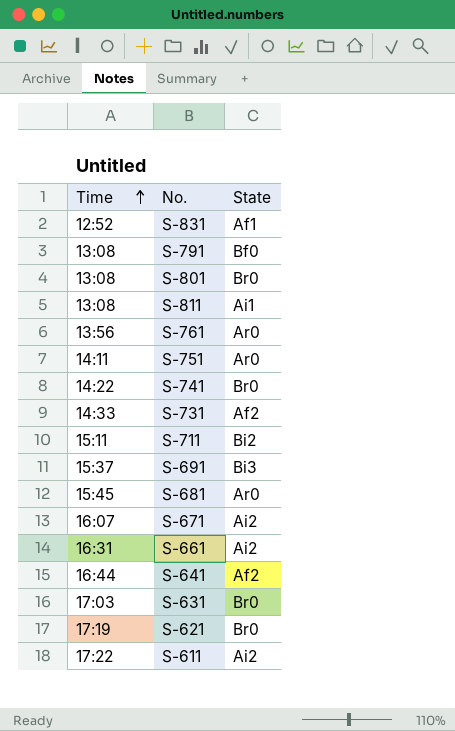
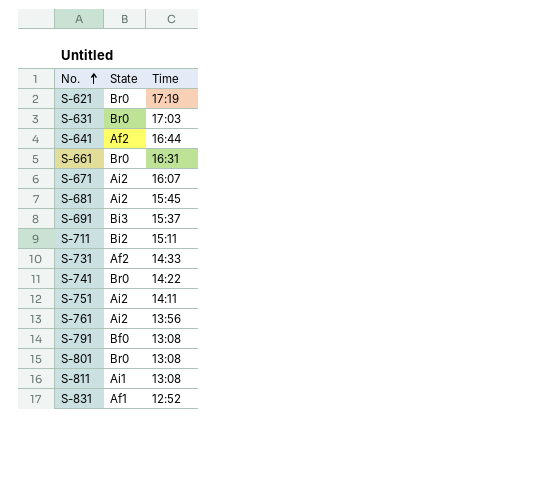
row order: Time ascending -> No. ascending
column Time | position: 1 -> 3
row S-611: 17:22 | Ai2 -> none
S-661 | State: Ai2 -> Br0
S-681 | State: Ar0 -> Ai2
S-751 | State: Ar0 -> Ai2
S-761 | State: Ar0 -> Ai2

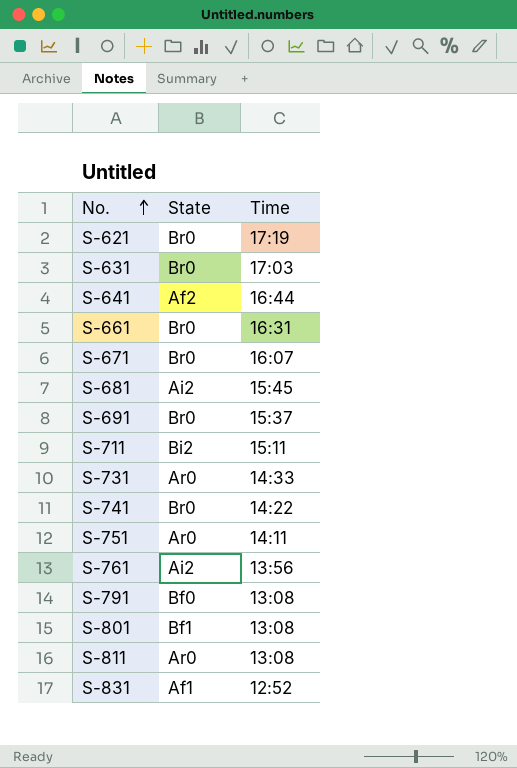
S-671 | State: Ai2 -> Br0
S-691 | State: Bi3 -> Br0
S-731 | State: Af2 -> Ar0
S-751 | State: Ai2 -> Ar0
S-801 | State: Br0 -> Bf1
S-811 | State: Ai1 -> Ar0

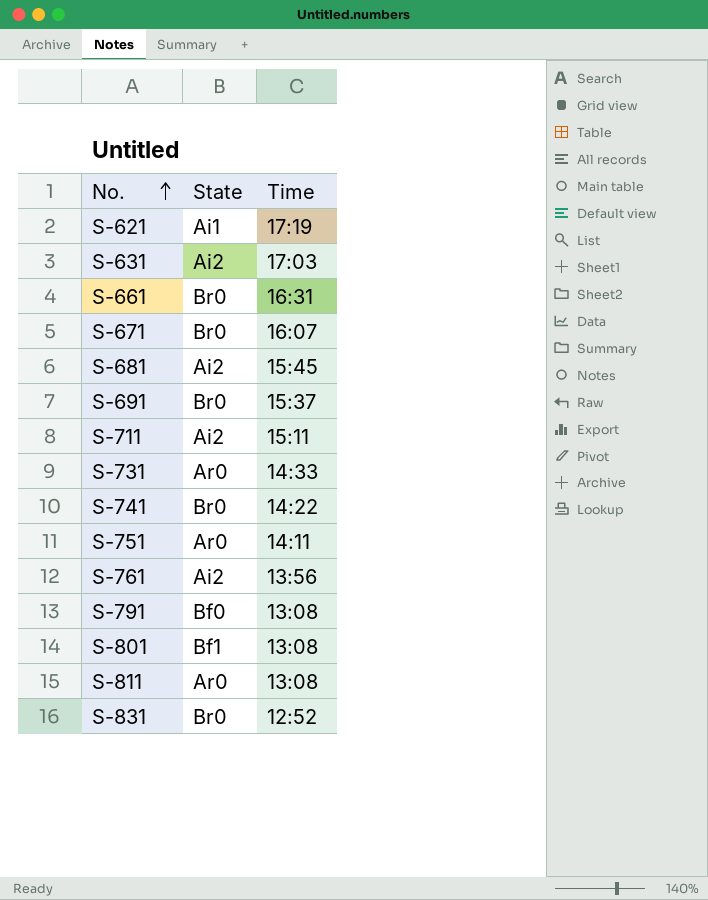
row S-641: Af2 | 16:44 -> none
S-621 | State: Br0 -> Ai1
S-631 | State: Br0 -> Ai2
S-711 | State: Bi2 -> Ai2
S-831 | State: Af1 -> Br0

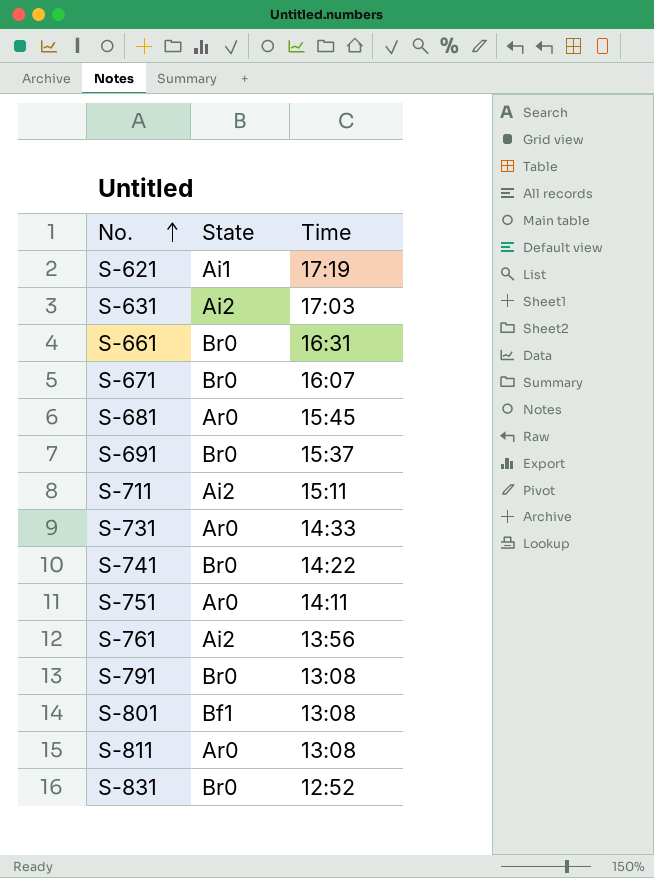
S-681 | State: Ai2 -> Ar0
S-791 | State: Bf0 -> Br0

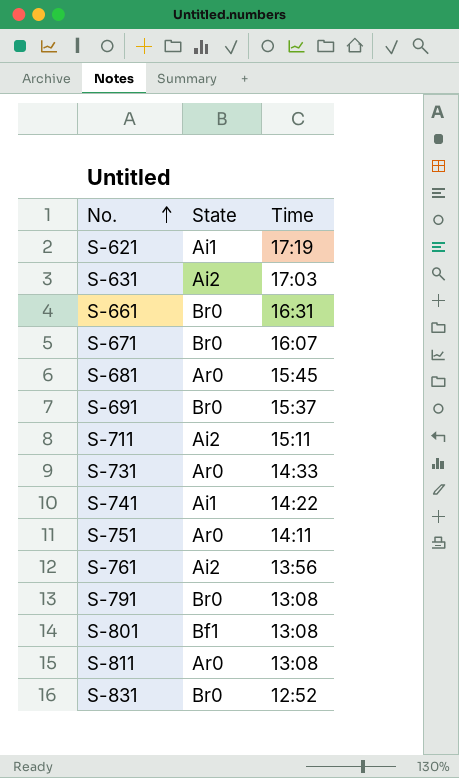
S-741 | State: Br0 -> Ai1

